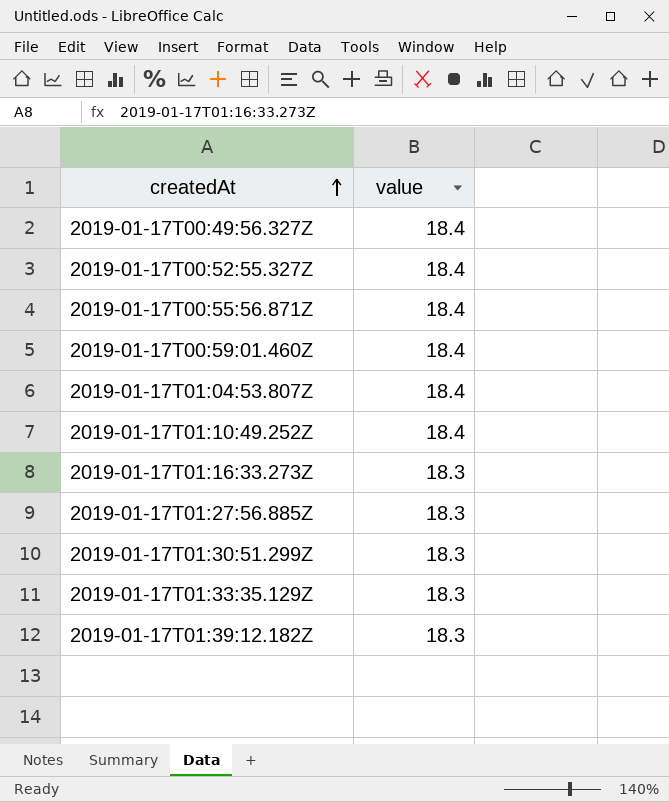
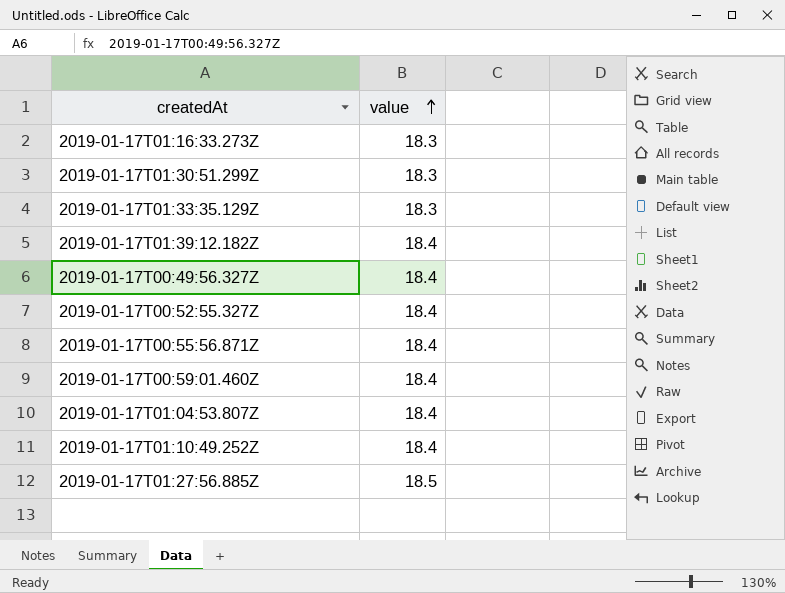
row order: createdAt ascending -> value ascending
2019-01-17T01:39:12.182Z | value: 18.3 -> 18.4
2019-01-17T01:27:56.885Z | value: 18.3 -> 18.5

